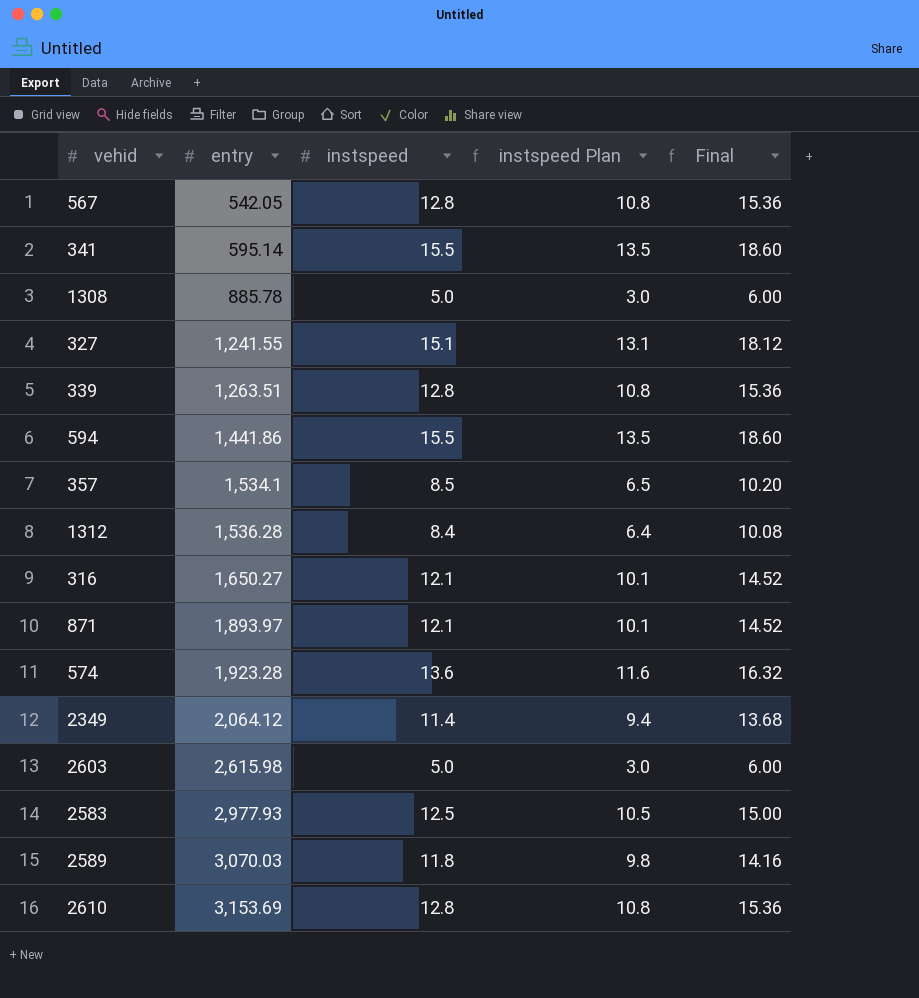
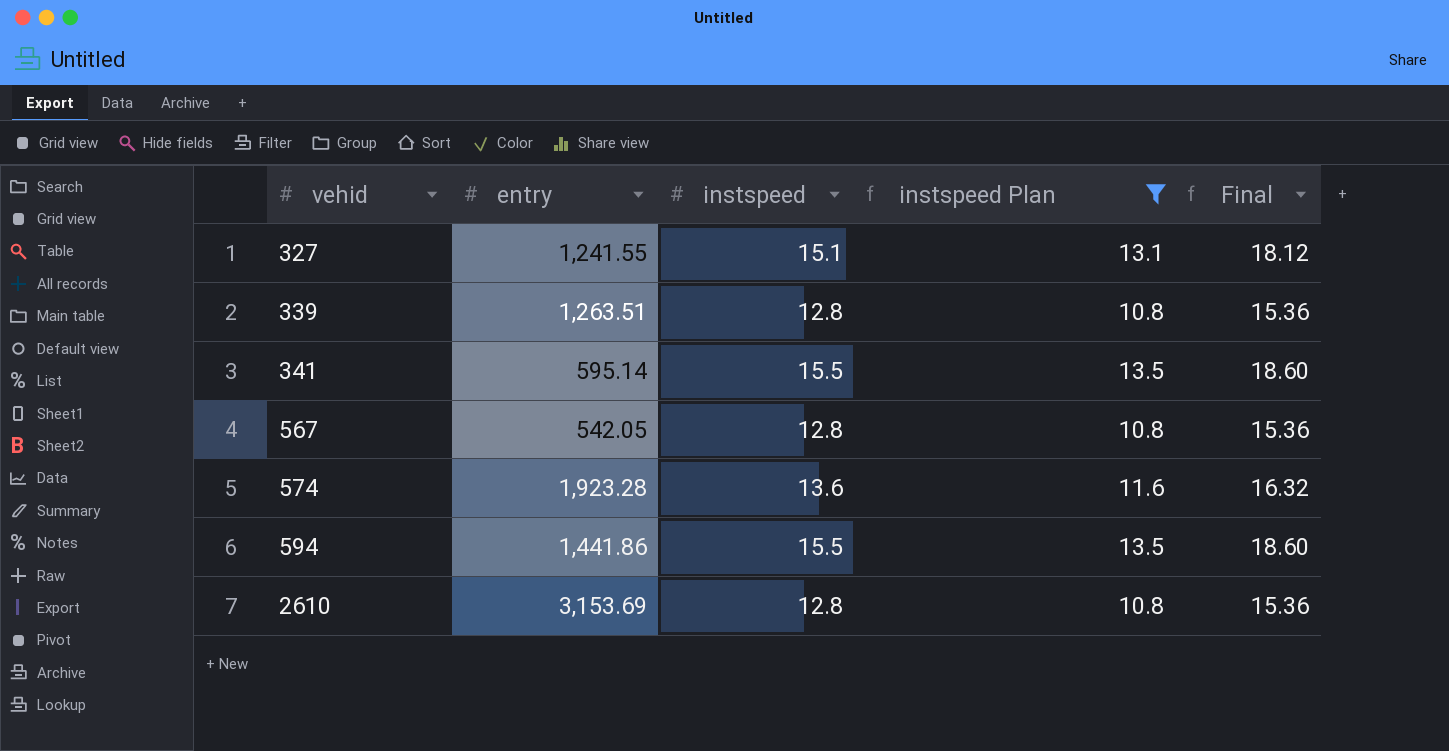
filter: none -> instspeed Plan >= 10.8
row order: entry ascending -> vehid ascending

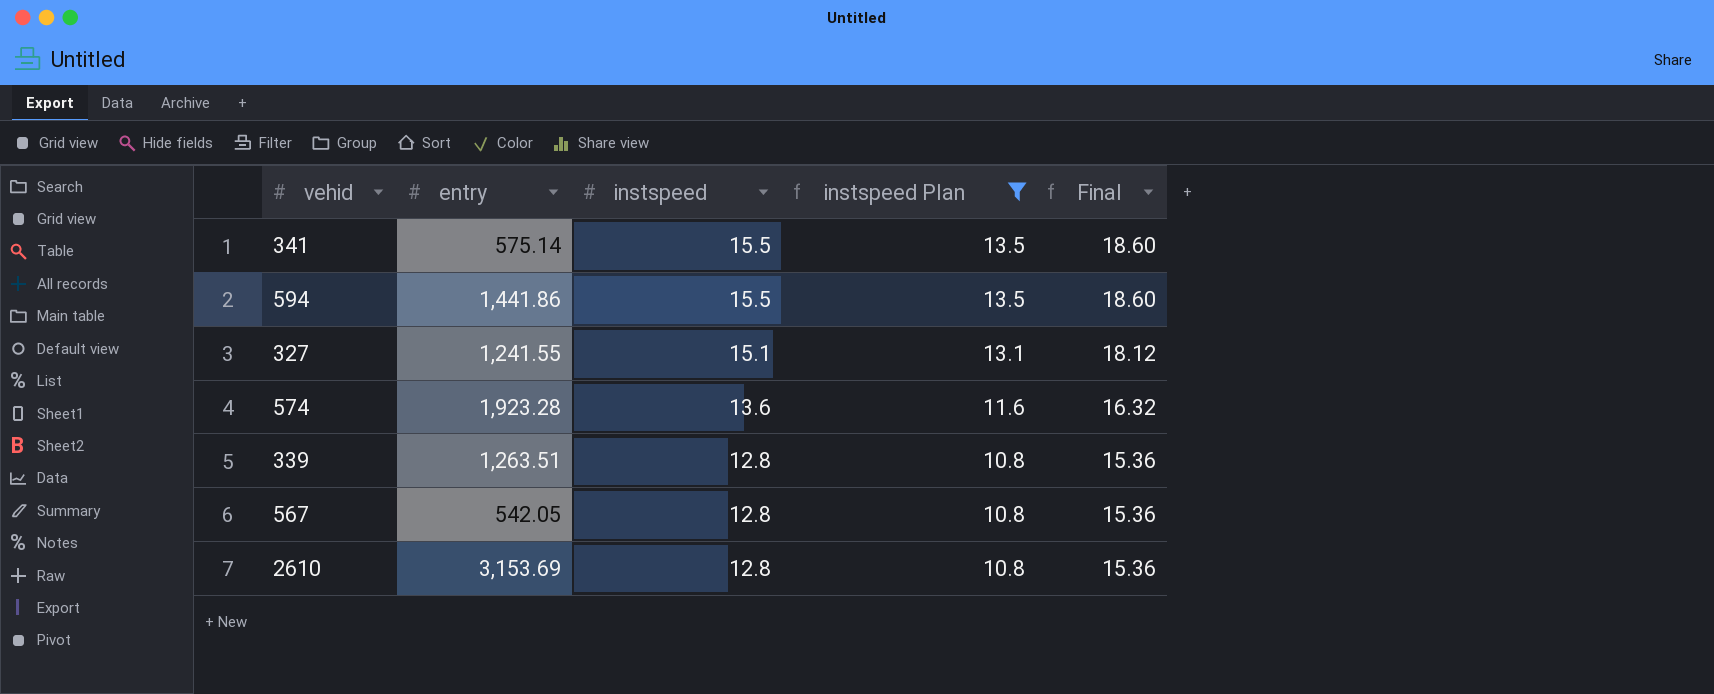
row order: vehid ascending -> instspeed descending
341 | entry: 595.14 -> 575.14

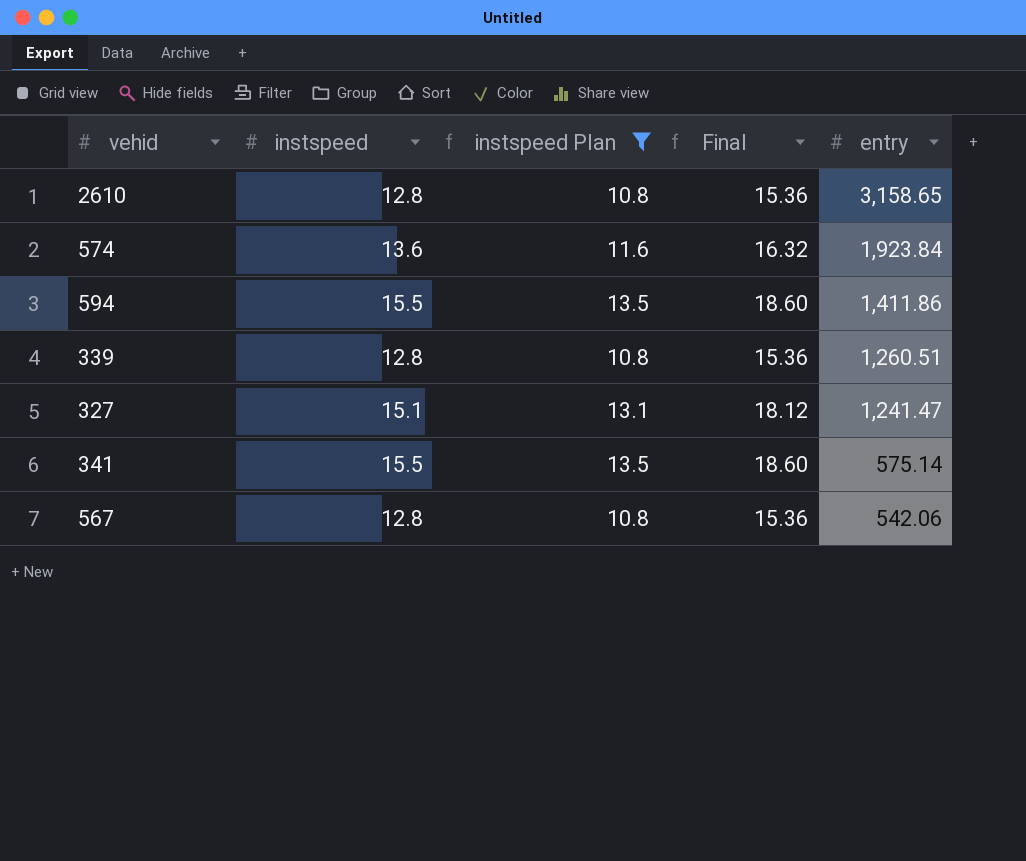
row order: instspeed descending -> entry descending
column entry | position: 2 -> 5
2610 | entry: 3,153.69 -> 3,158.65
574 | entry: 1,923.28 -> 1,923.84
594 | entry: 1,441.86 -> 1,411.86
339 | entry: 1,263.51 -> 1,260.51
327 | entry: 1,241.55 -> 1,241.47
567 | entry: 542.05 -> 542.06

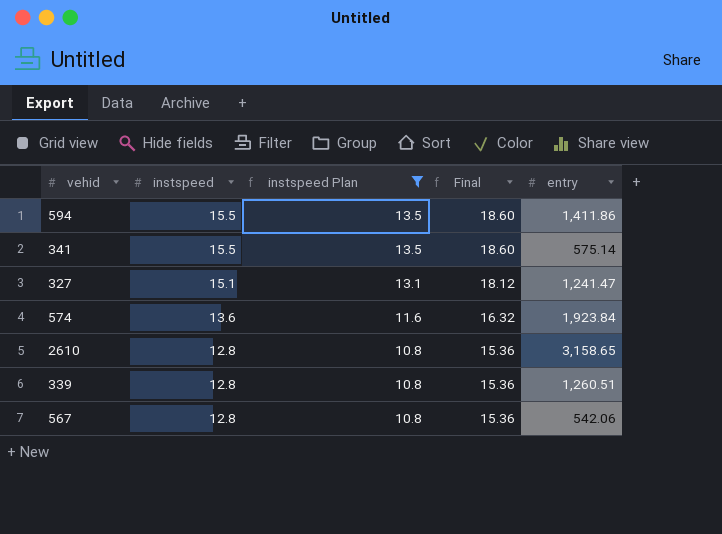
row order: entry descending -> instspeed descending

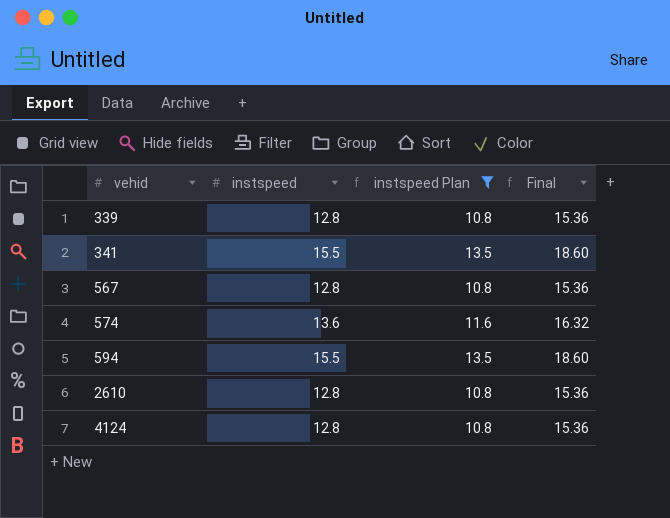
row order: instspeed descending -> vehid ascending
column entry | position: 5 -> none
row 327: 15.1 | 13.1 | 18.12 | 1,241.47 -> none
row 4124: none -> 12.8 | 10.8 | 15.36

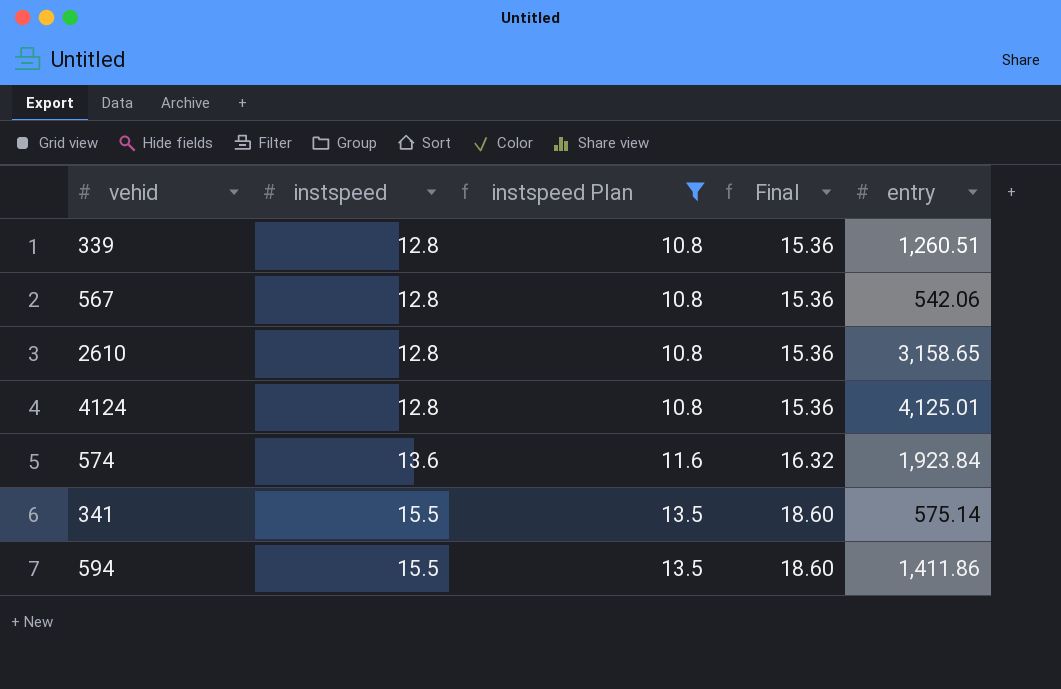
row order: vehid ascending -> instspeed ascending
column entry | position: none -> 5

